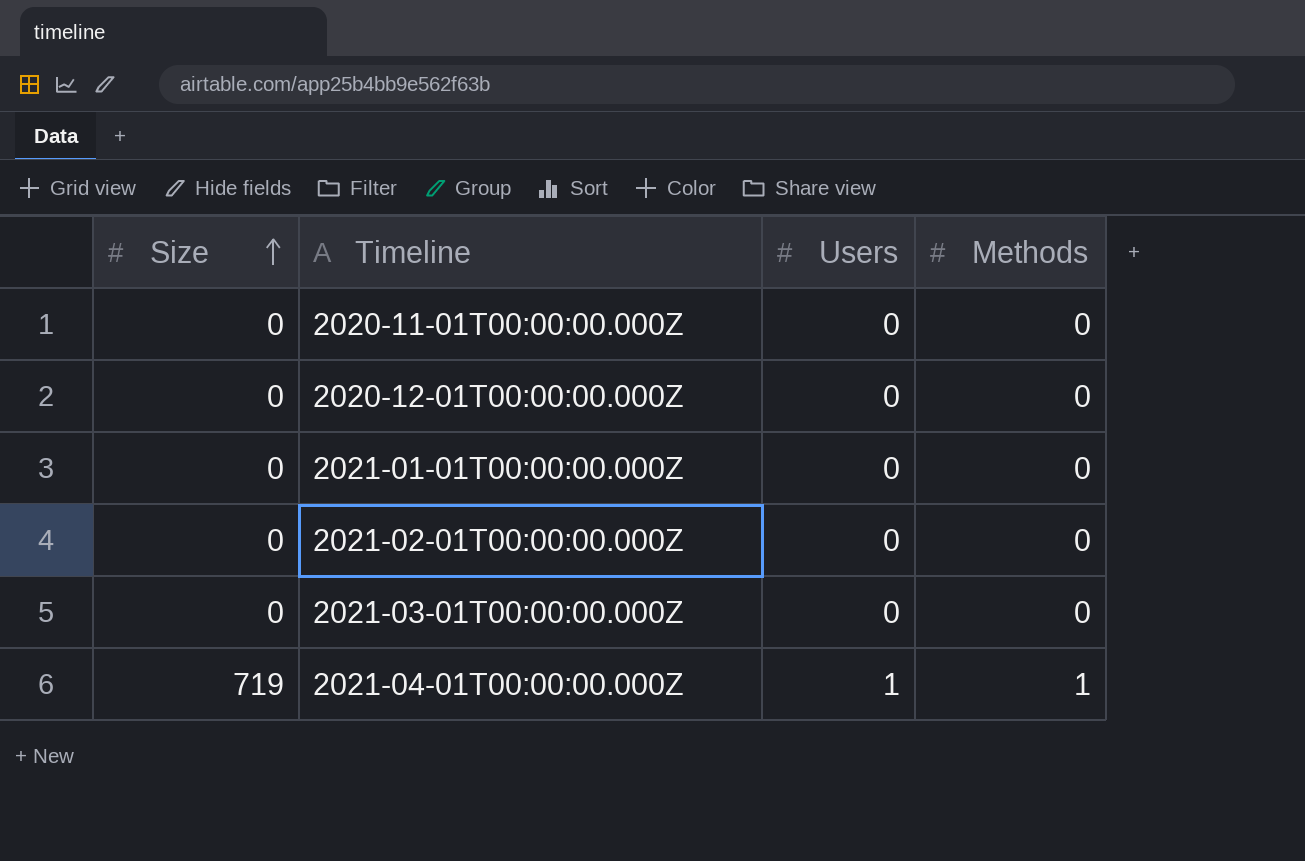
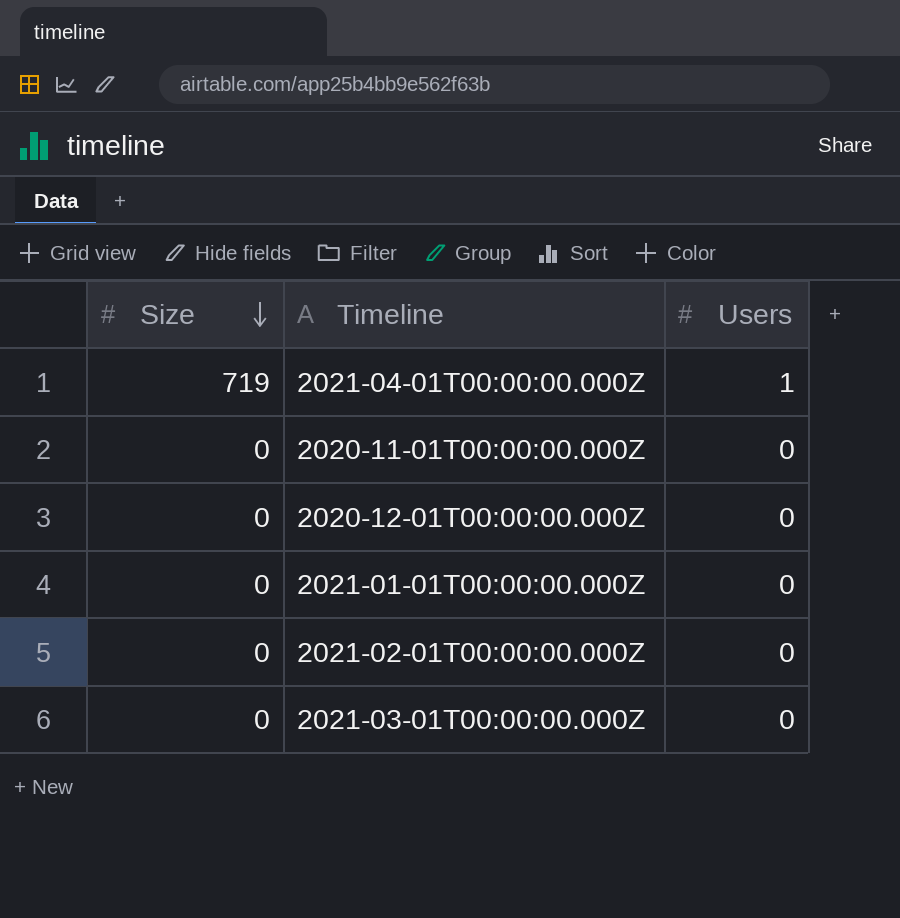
row order: Size ascending -> Size descending
column Methods | position: 4 -> none

